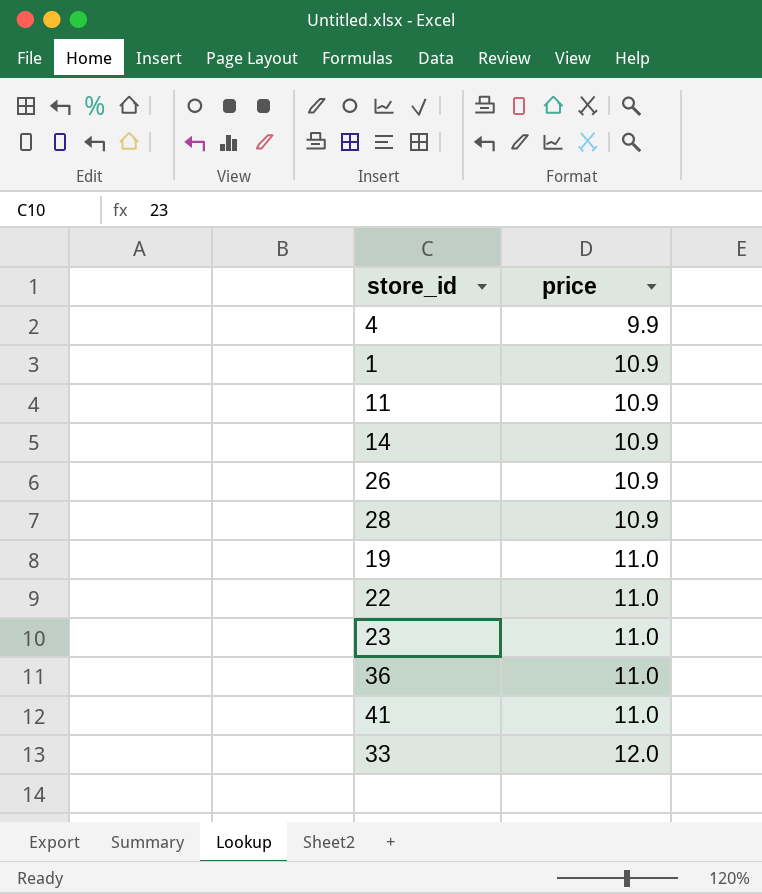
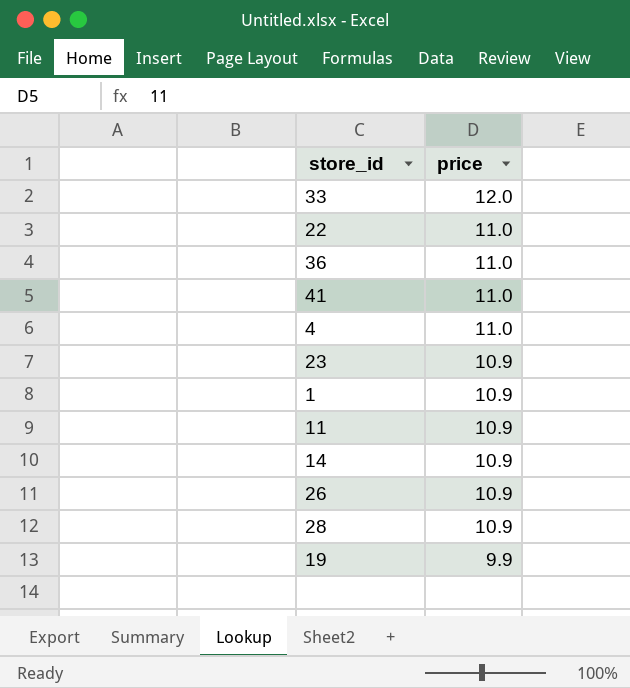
row order: price ascending -> price descending
4 | price: 9.9 -> 11.0
23 | price: 11.0 -> 10.9
19 | price: 11.0 -> 9.9

